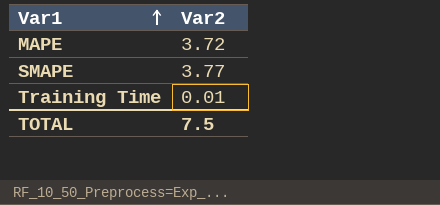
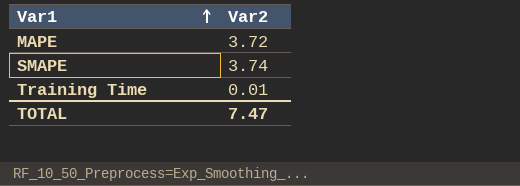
SMAPE | Var2: 3.77 -> 3.74
TOTAL | Var2: 7.5 -> 7.47

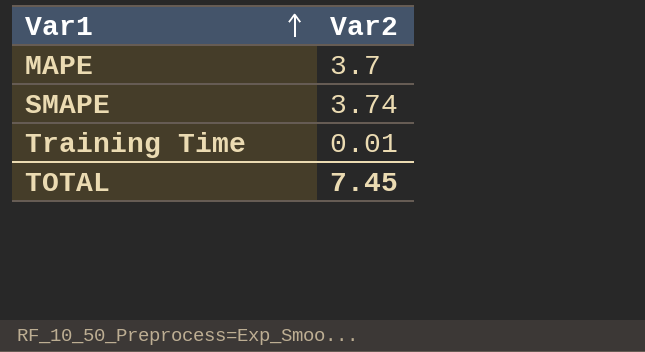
MAPE | Var2: 3.72 -> 3.7
TOTAL | Var2: 7.47 -> 7.45

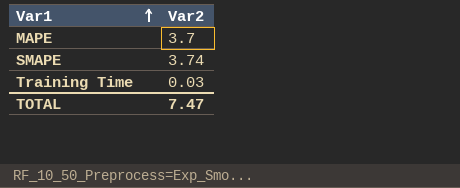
Training Time | Var2: 0.01 -> 0.03
TOTAL | Var2: 7.45 -> 7.47

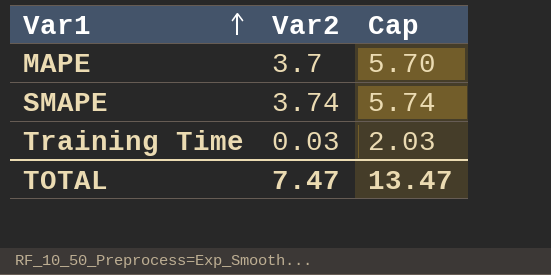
column Cap | formula: none -> [Var2] + 2

